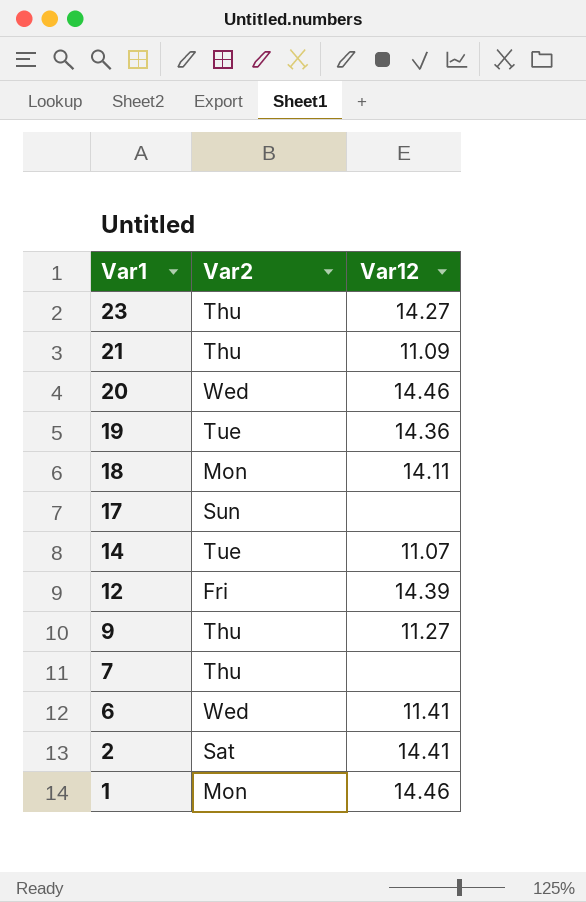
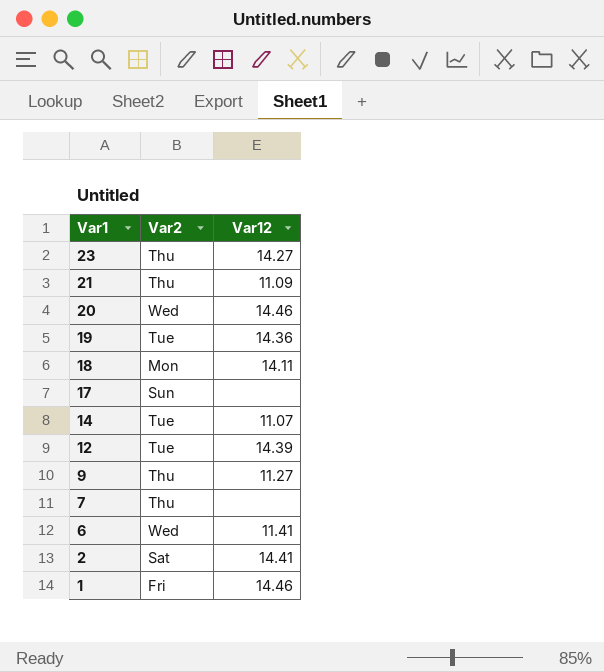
12 | Var2: Fri -> Tue
1 | Var2: Mon -> Fri

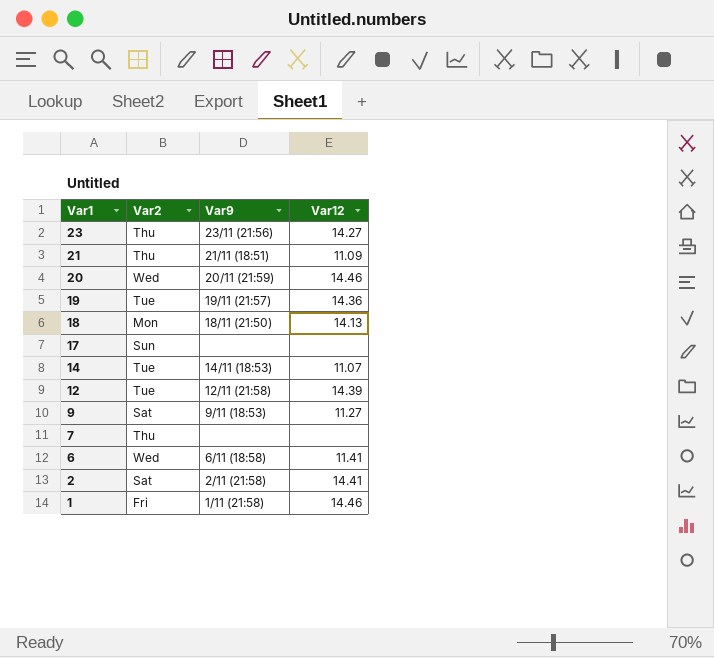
column Var9 | position: none -> 3
18 | Var12: 14.11 -> 14.13
9 | Var2: Thu -> Sat

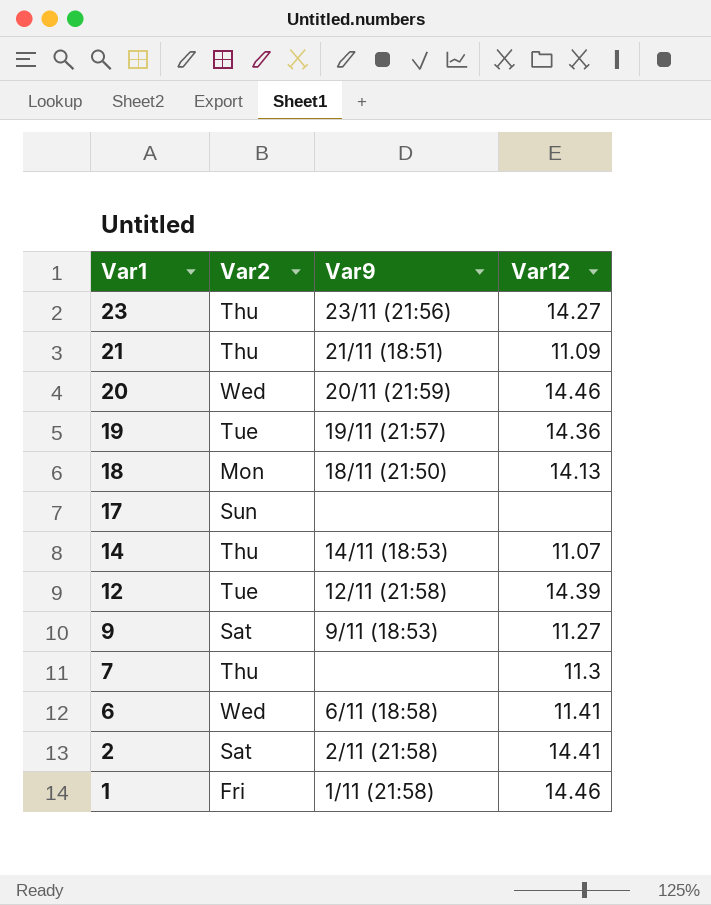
14 | Var2: Tue -> Thu
7 | Var12: none -> 11.3

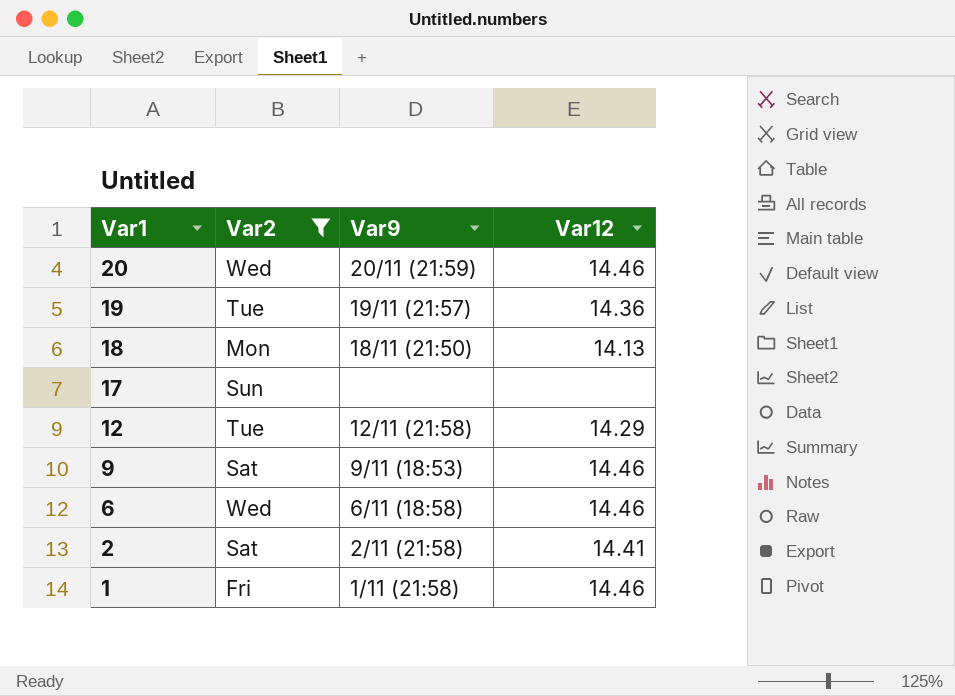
filter: none -> Var2 != Thu
12 | Var12: 14.39 -> 14.29
9 | Var12: 11.27 -> 14.46
6 | Var12: 11.41 -> 14.46

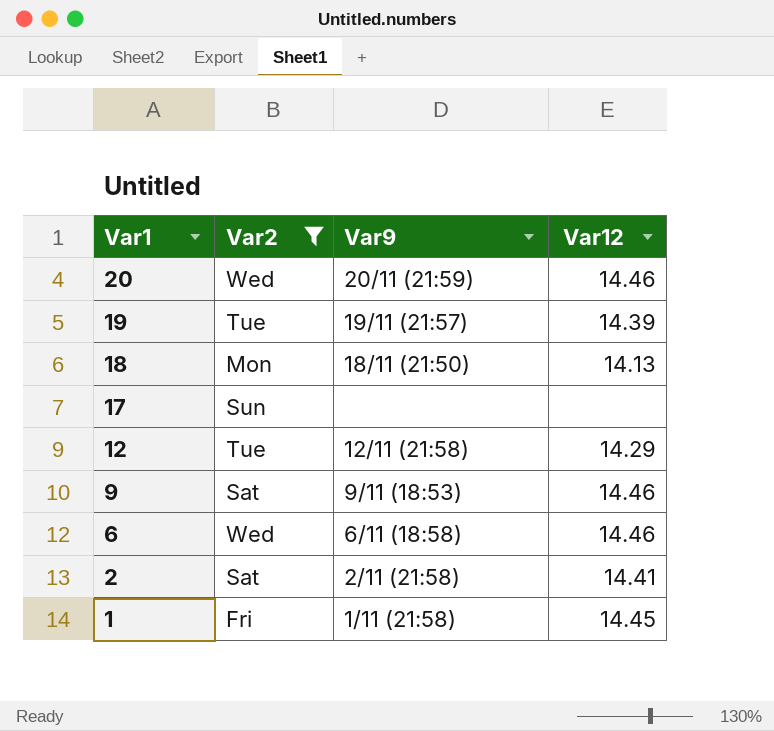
19 | Var12: 14.36 -> 14.39
1 | Var12: 14.46 -> 14.45

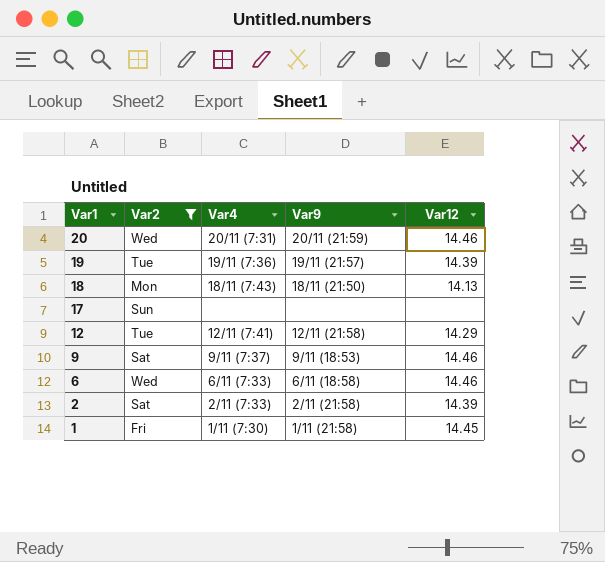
column Var4 | position: none -> 3
2 | Var12: 14.41 -> 14.39

